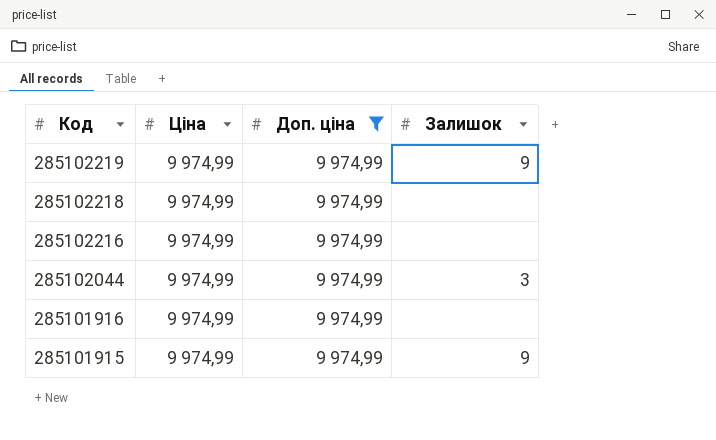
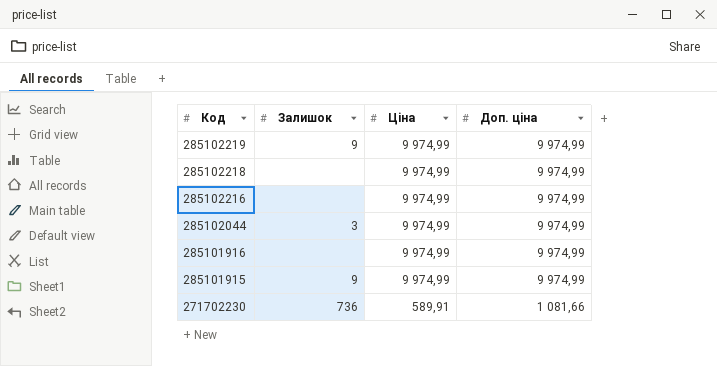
filter: Доп. ціна = 9 974,99 -> none
column Залишок | position: 4 -> 2

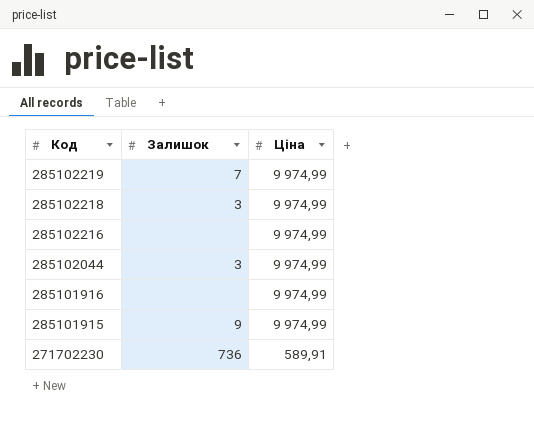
column Доп. ціна | position: 4 -> none
285102219 | Залишок: 9 -> 7
285102218 | Залишок: none -> 3

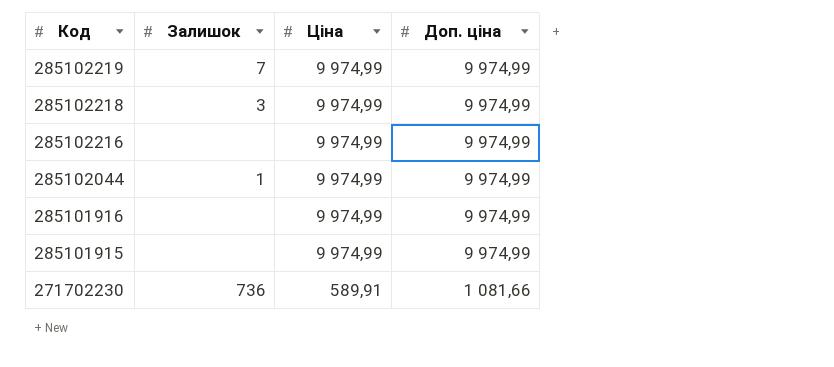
column Доп. ціна | position: none -> 4
285102044 | Залишок: 3 -> 1
285101915 | Залишок: 9 -> none

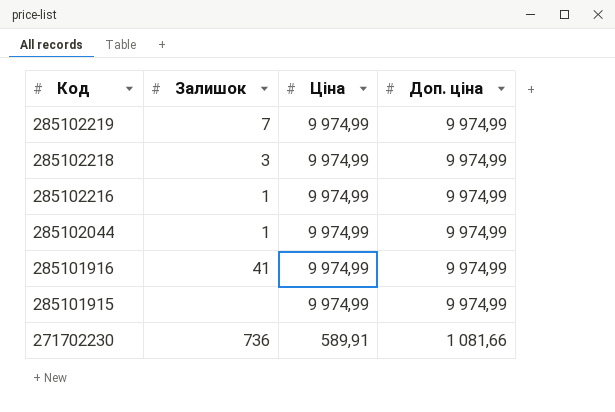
285102216 | Залишок: none -> 1
285101916 | Залишок: none -> 41

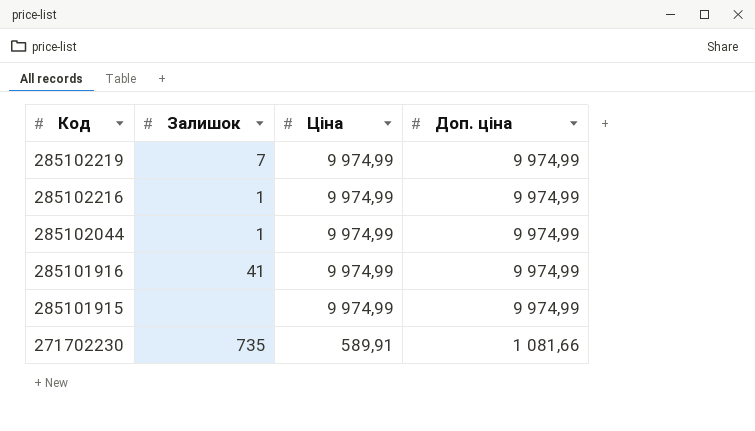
row 285102218: 3 | 9 974,99 | 9 974,99 -> none
271702230 | Залишок: 736 -> 735

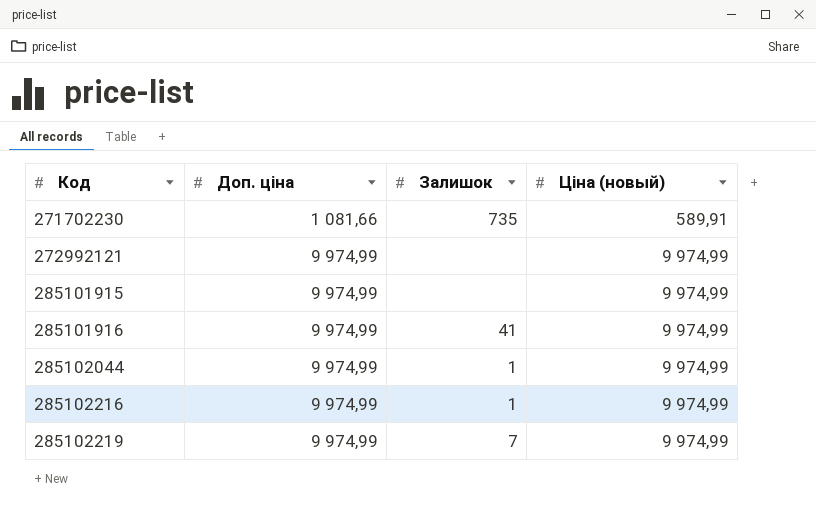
row order: Код descending -> Код ascending
column Доп. ціна | position: 4 -> 2
column name: Ціна -> Ціна (новый)
row 272992121: none -> 9 974,99 | none | 9 974,99

